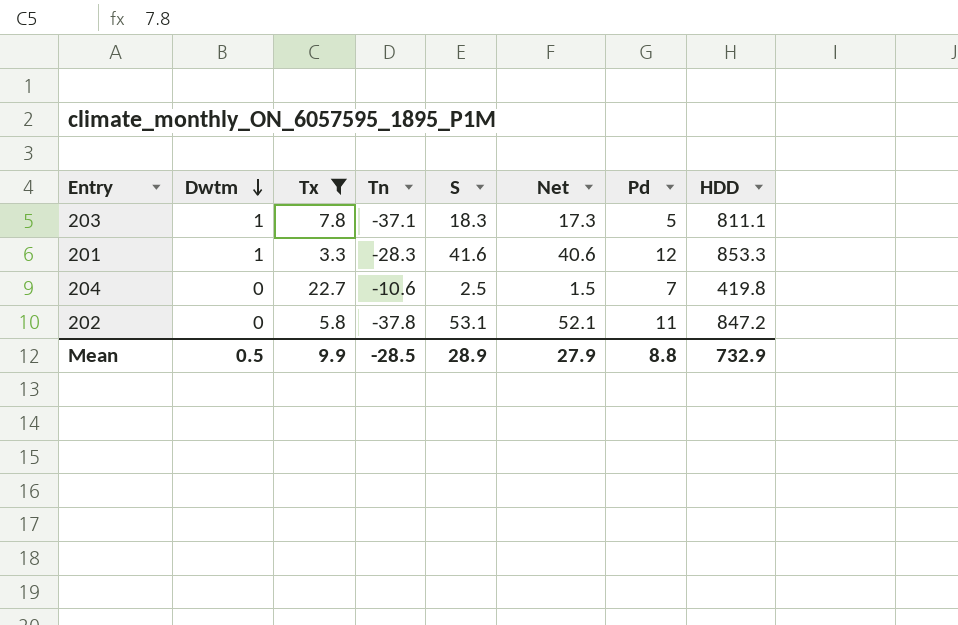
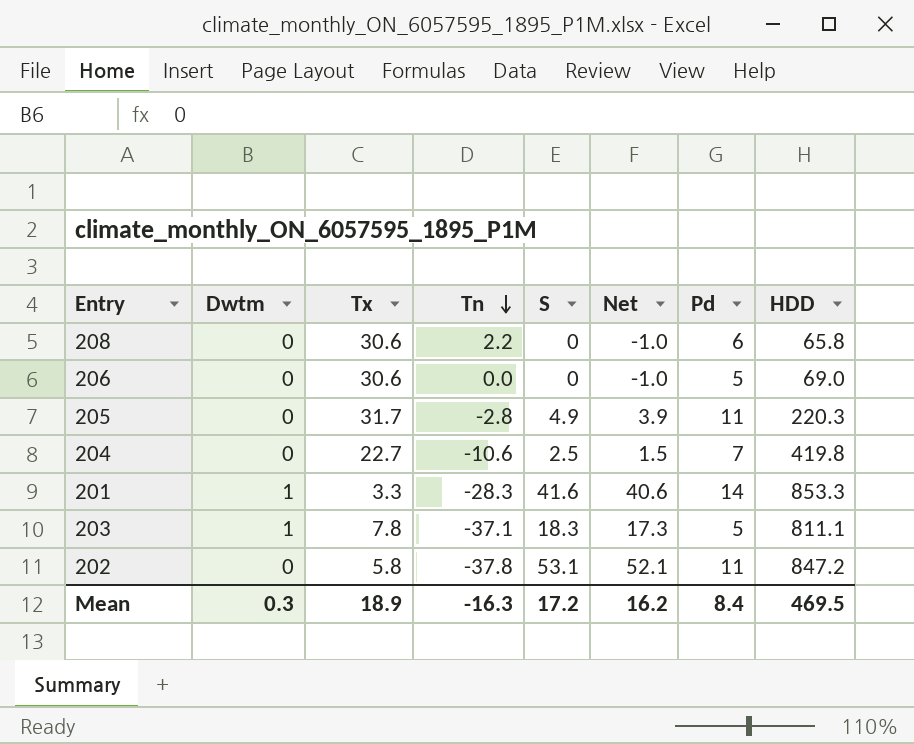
filter: Tx <= 22.7 -> none
row order: Dwtm descending -> Tn descending
201 | Pd: 12 -> 14
Mean | Dwtm: 0.5 -> 0.3
Mean | Tx: 9.9 -> 18.9
Mean | Tn: -28.5 -> -16.3
Mean | S: 28.9 -> 17.2
Mean | Net: 27.9 -> 16.2
Mean | Pd: 8.8 -> 8.4
Mean | HDD: 732.9 -> 469.5

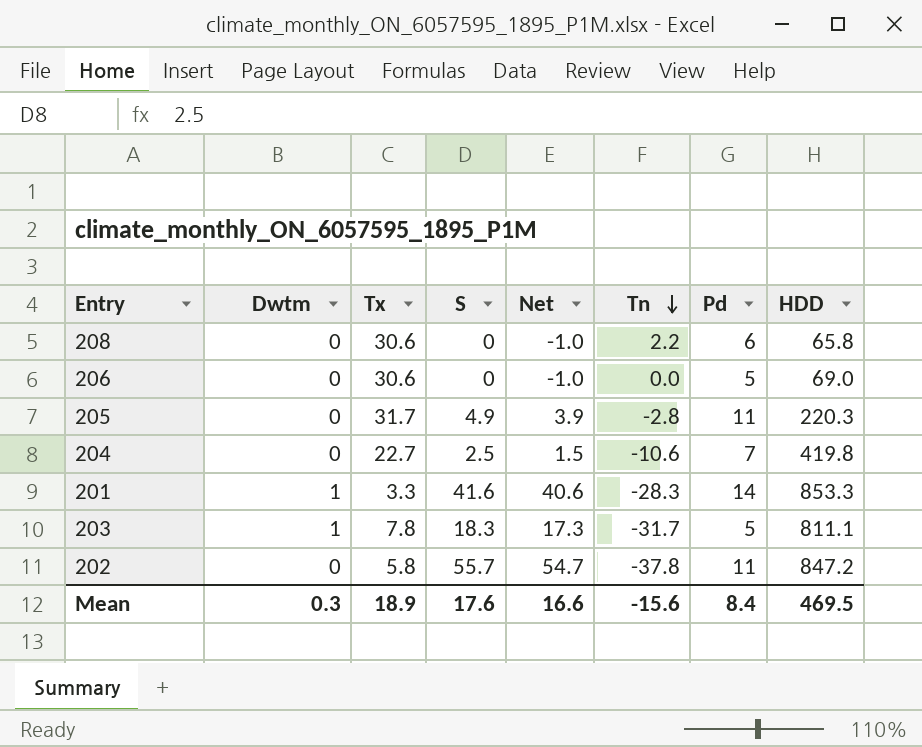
column Tn | position: 4 -> 6
203 | Tn: -37.1 -> -31.7
202 | S: 53.1 -> 55.7
202 | Net: 52.1 -> 54.7
Mean | S: 17.2 -> 17.6
Mean | Net: 16.2 -> 16.6
Mean | Tn: -16.3 -> -15.6

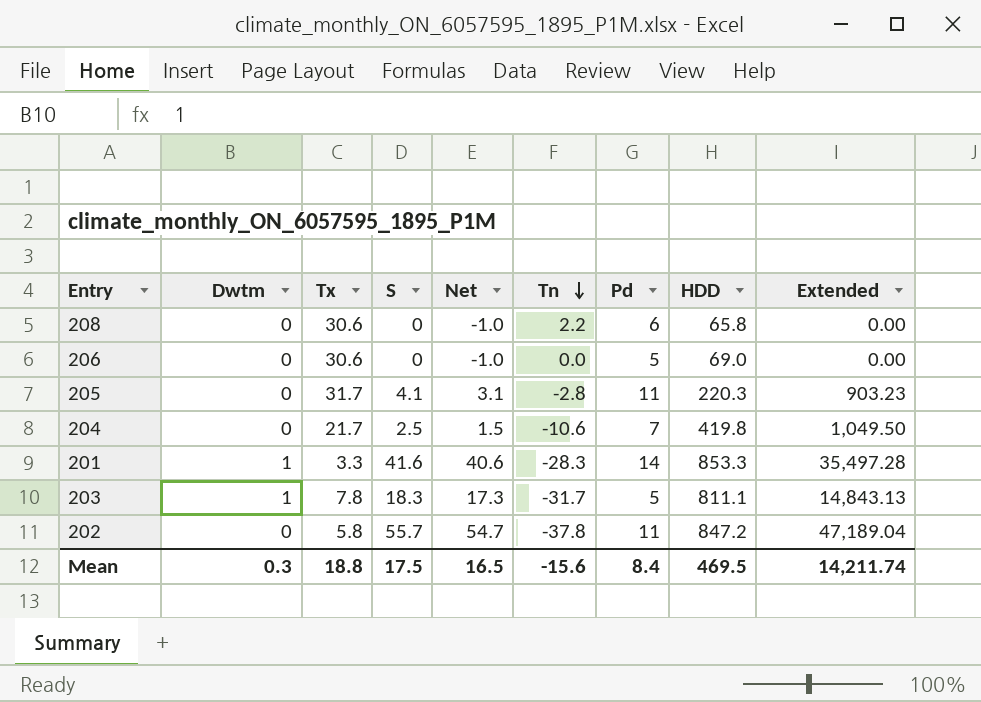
column Extended | formula: none -> [S] * [HDD]
205 | S: 4.9 -> 4.1
205 | Net: 3.9 -> 3.1
204 | Tx: 22.7 -> 21.7
Mean | Tx: 18.9 -> 18.8
Mean | S: 17.6 -> 17.5
Mean | Net: 16.6 -> 16.5

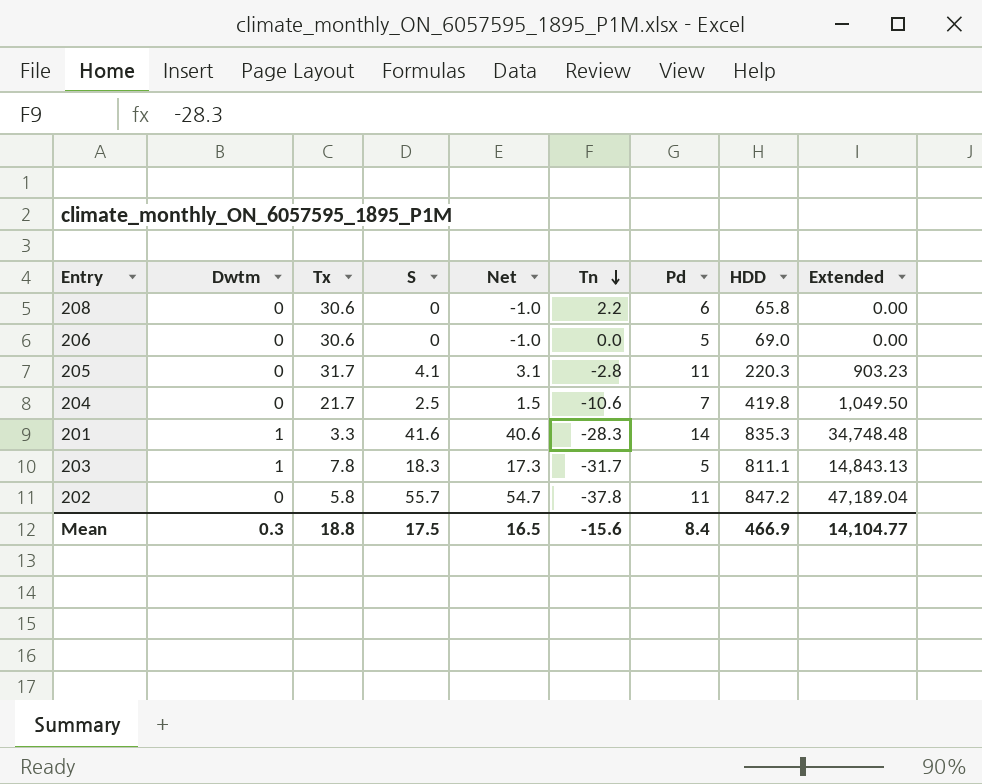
201 | HDD: 853.3 -> 835.3
201 | Extended: 35,497.28 -> 34,748.48
Mean | HDD: 469.5 -> 466.9
Mean | Extended: 14,211.74 -> 14,104.77

